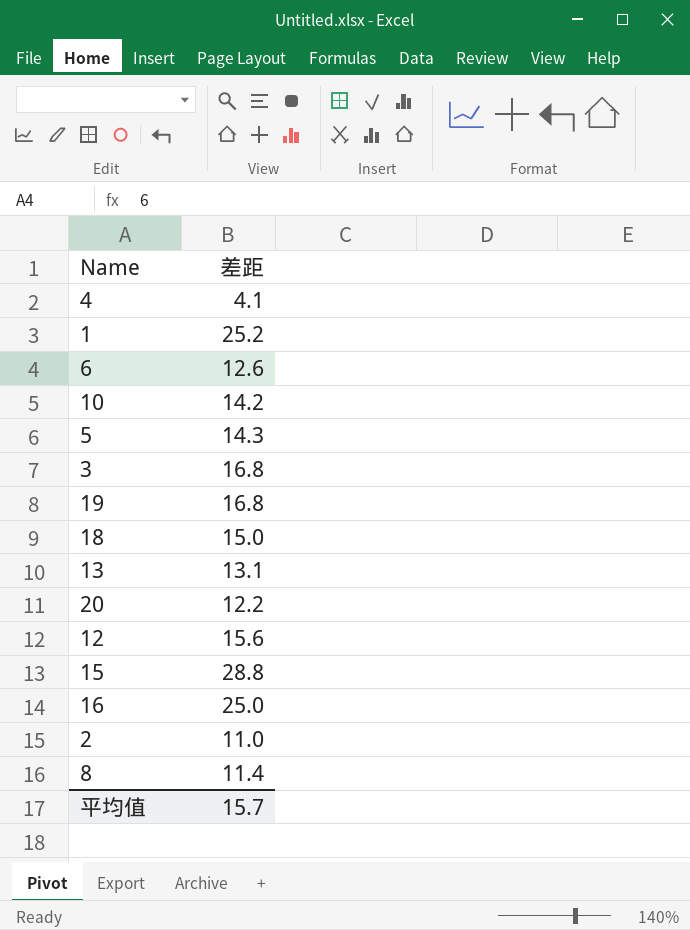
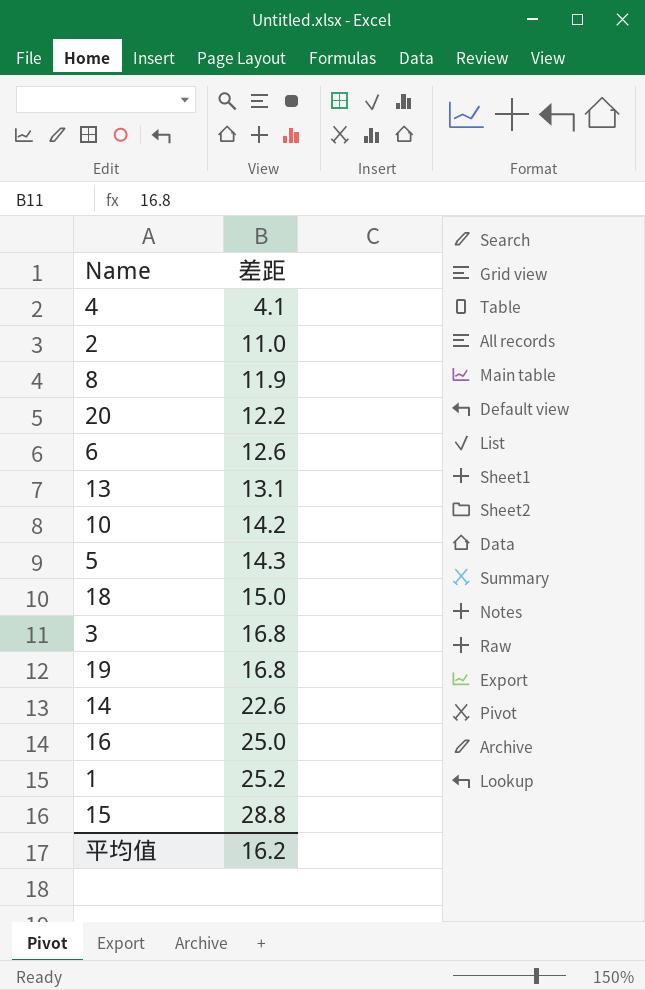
row order: none -> 差距 ascending
row 12: 15.6 -> none
8 | 差距: 11.4 -> 11.9
row 14: none -> 22.6
平均值 | 差距: 15.7 -> 16.2

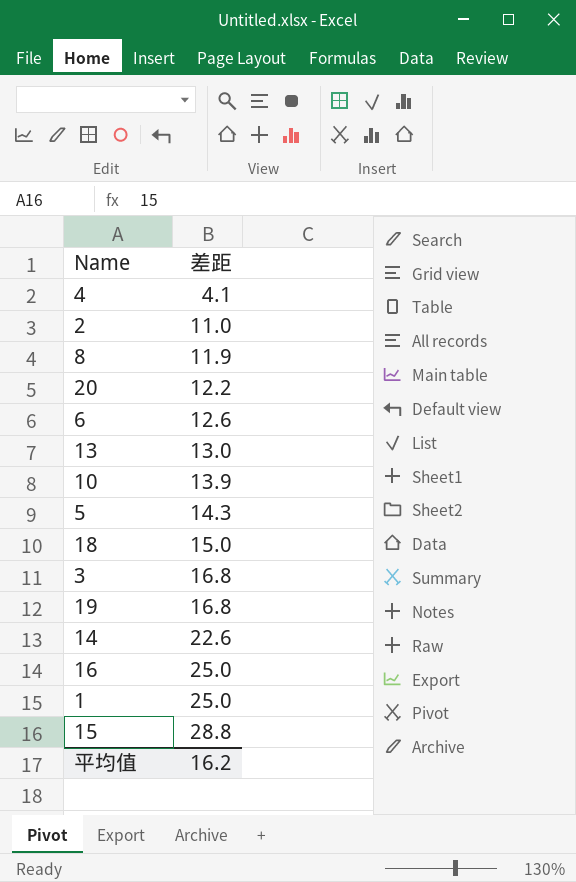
13 | 差距: 13.1 -> 13.0
10 | 差距: 14.2 -> 13.9
1 | 差距: 25.2 -> 25.0

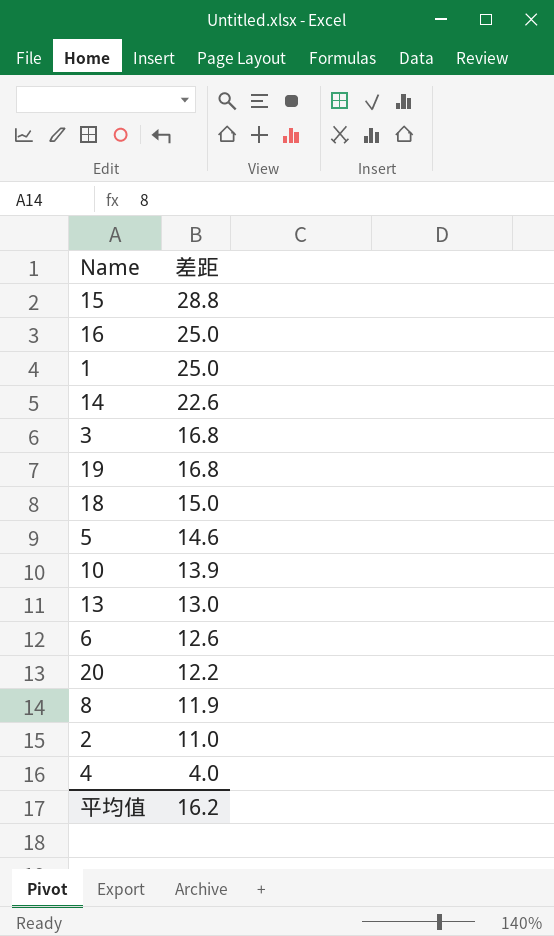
row order: 差距 ascending -> 差距 descending
5 | 差距: 14.3 -> 14.6
4 | 差距: 4.1 -> 4.0

